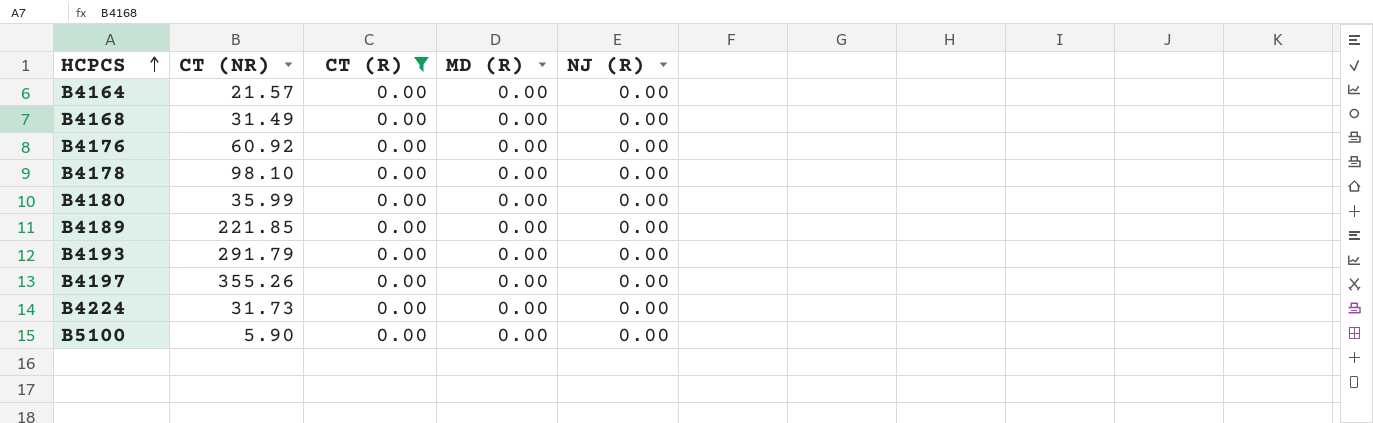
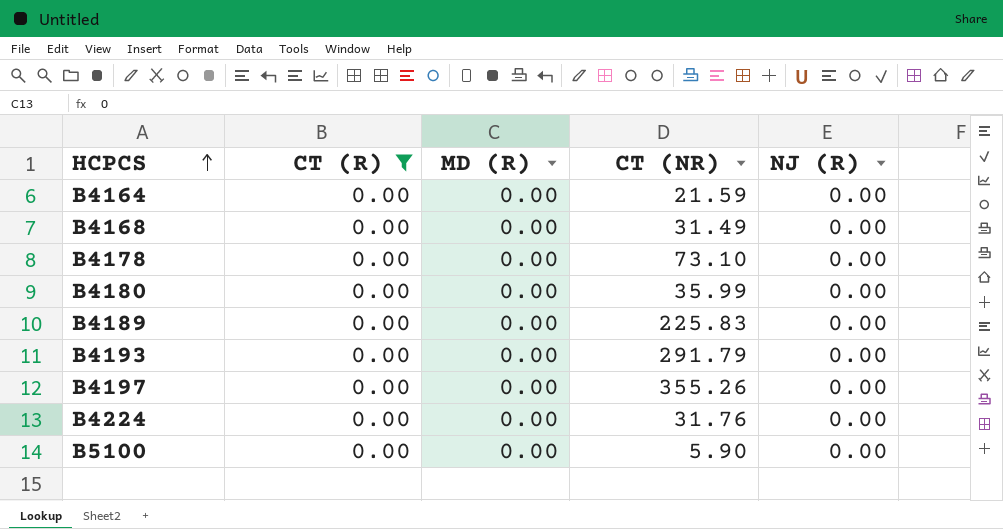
column CT (NR) | position: 2 -> 4
row B4176: 60.92 | 0.00 | 0.00 | 0.00 -> none
B4164 | CT (NR): 21.57 -> 21.59
B4178 | CT (NR): 98.10 -> 73.10
B4189 | CT (NR): 221.85 -> 225.83
B4224 | CT (NR): 31.73 -> 31.76

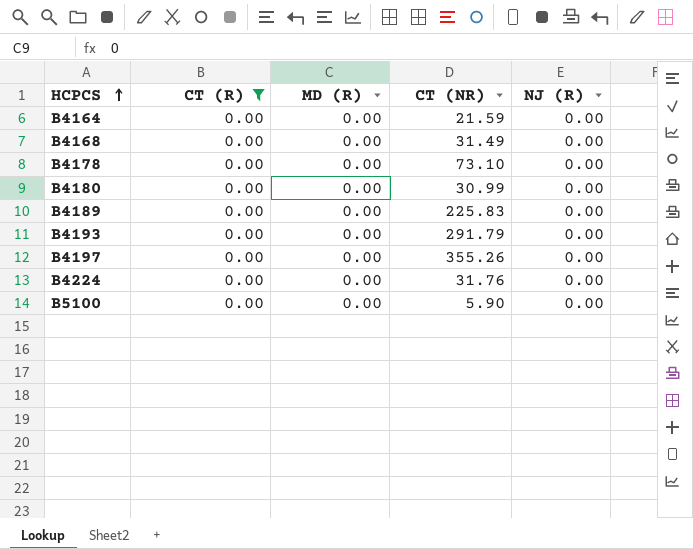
B4180 | CT (NR): 35.99 -> 30.99

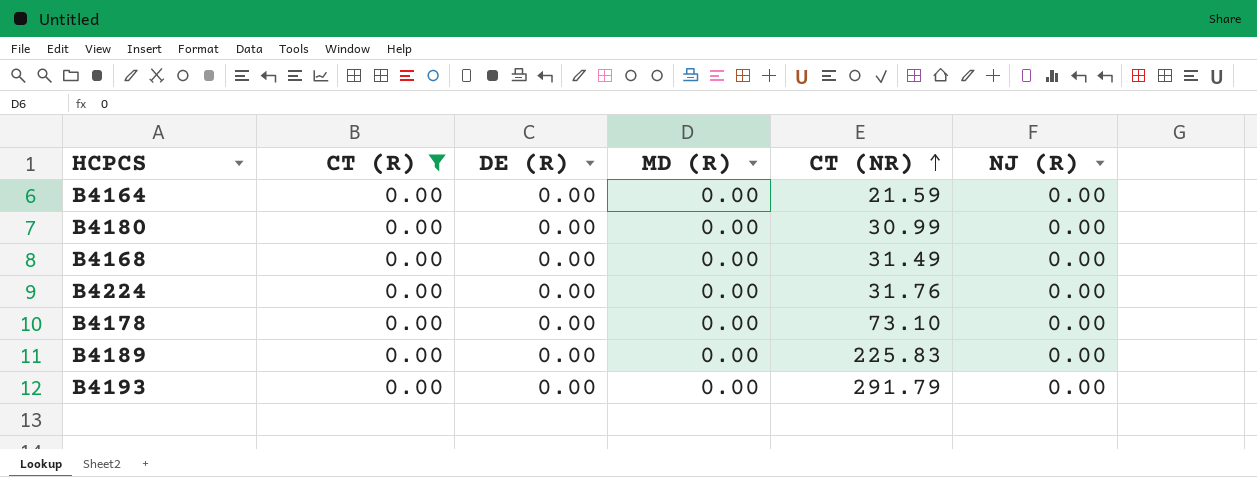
row order: HCPCS ascending -> CT (NR) ascending
column DE (R) | position: none -> 3
row B4197: 0.00 | 0.00 | 355.26 | 0.00 -> none
row B5100: 0.00 | 0.00 | 5.90 | 0.00 -> none

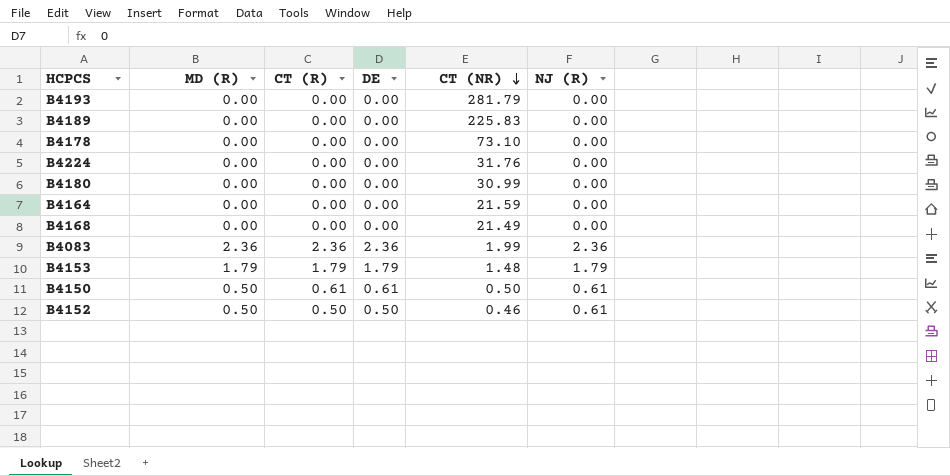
filter: CT (R) = 0.00 -> none
row order: CT (NR) ascending -> CT (NR) descending
column MD (R) | position: 4 -> 2
column name: DE (R) -> DE
B4193 | CT (NR): 291.79 -> 281.79
B4168 | CT (NR): 31.49 -> 21.49

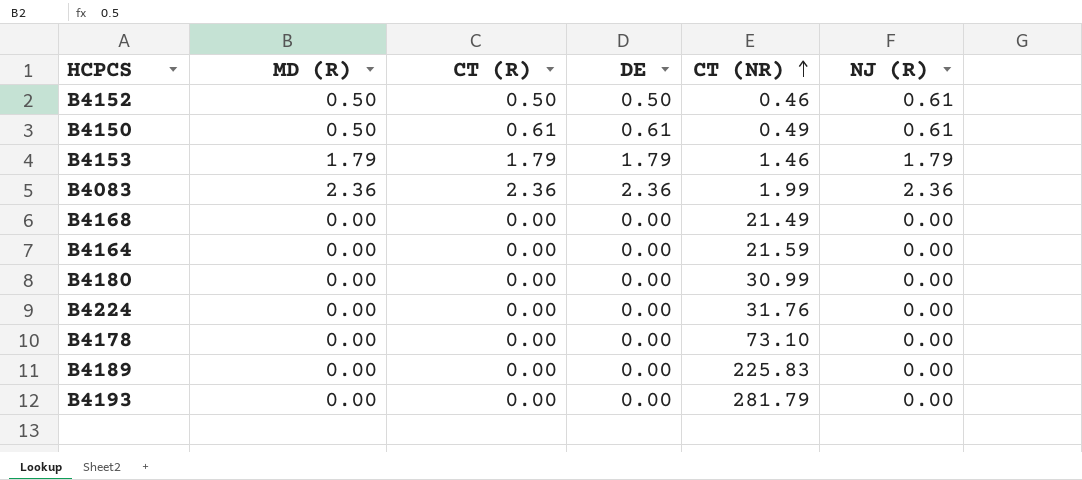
row order: CT (NR) descending -> CT (NR) ascending
B4150 | CT (NR): 0.50 -> 0.49
B4153 | CT (NR): 1.48 -> 1.46

